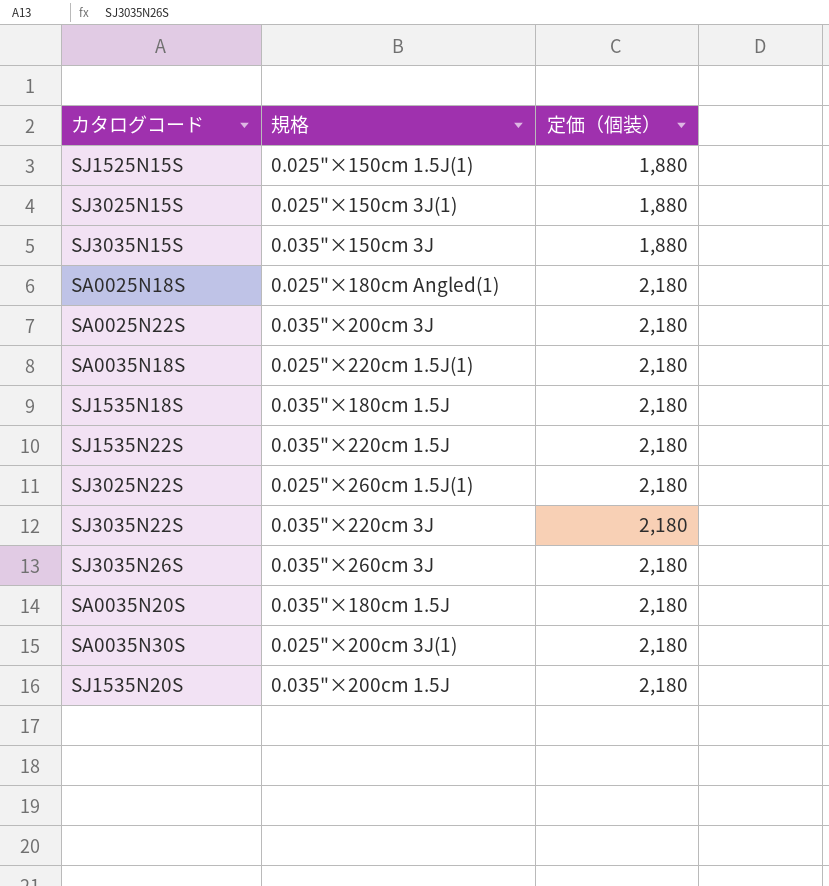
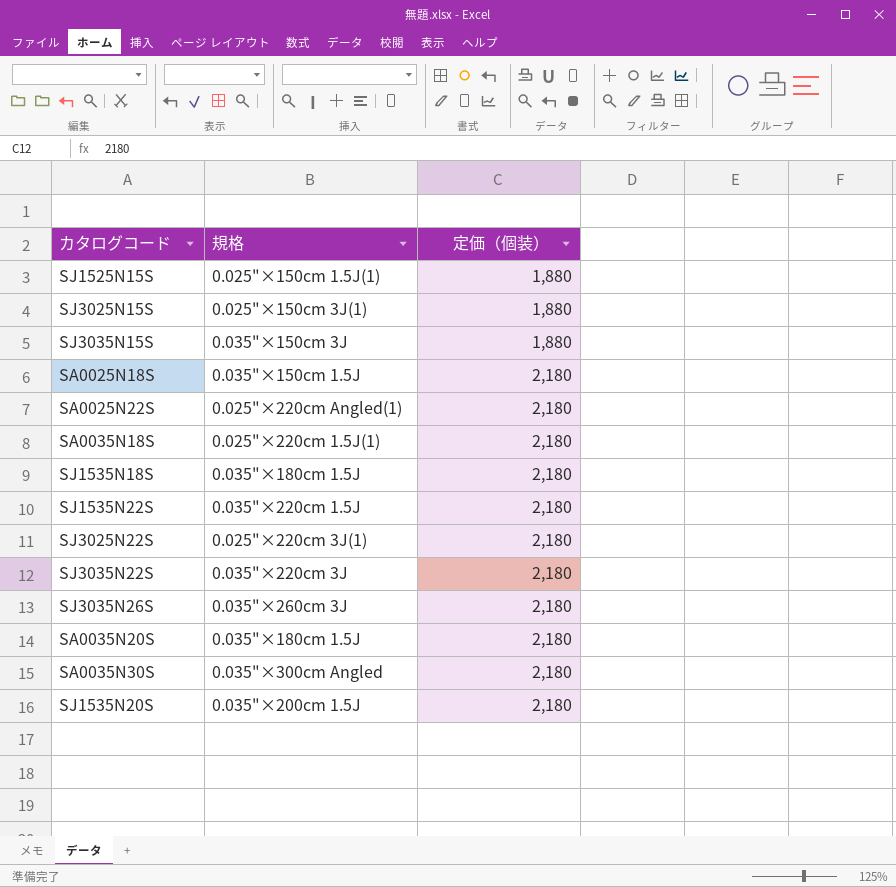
SA0025N18S | 規格: 0.025"×180cm Angled(1) -> 0.035"×150cm 1.5J
SA0025N22S | 規格: 0.035"×200cm 3J -> 0.025"×220cm Angled(1)
SJ3025N22S | 規格: 0.025"×260cm 1.5J(1) -> 0.025"×220cm 3J(1)
SA0035N30S | 規格: 0.025"×200cm 3J(1) -> 0.035"×300cm Angled

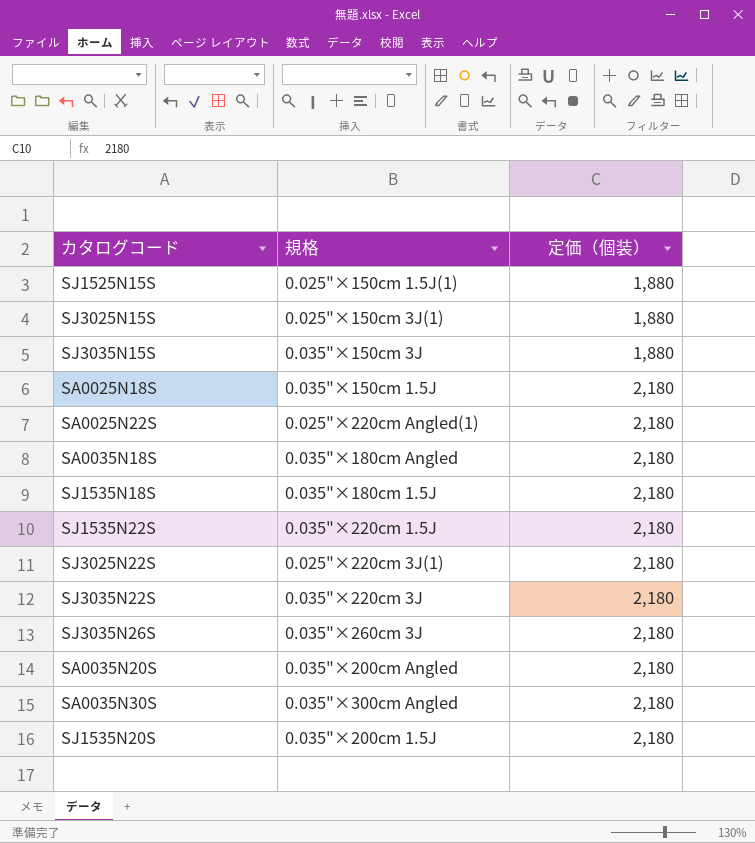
SA0035N18S | 規格: 0.025"×220cm 1.5J(1) -> 0.035"×180cm Angled
SA0035N20S | 規格: 0.035"×180cm 1.5J -> 0.035"×200cm Angled

